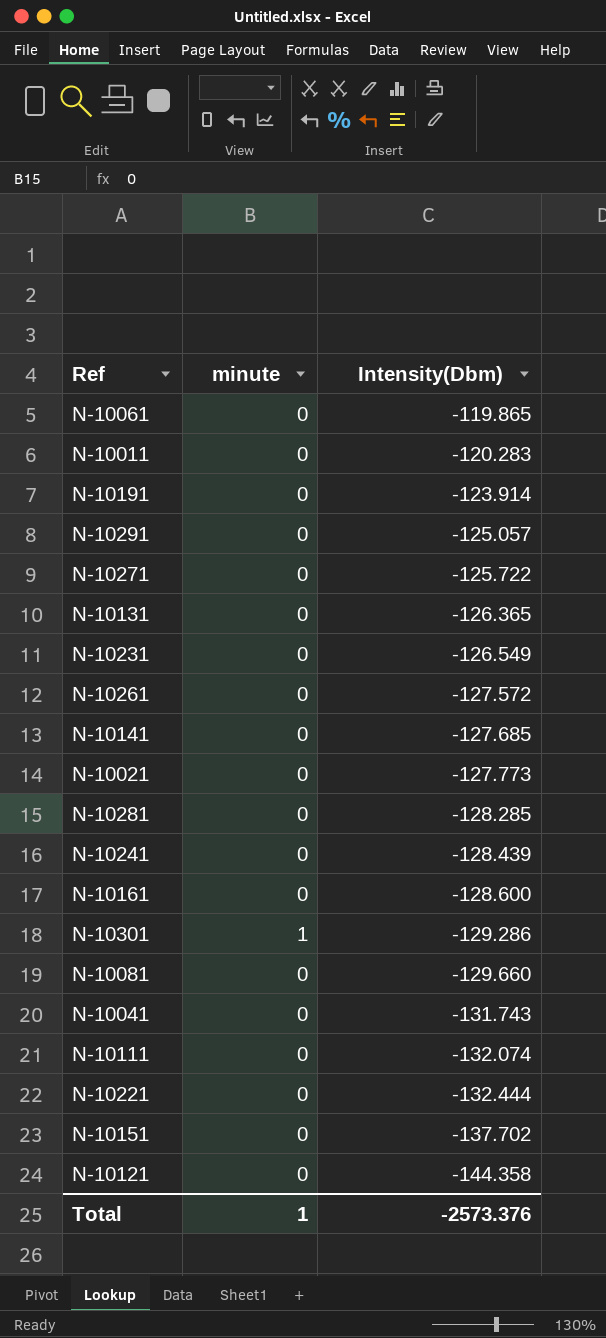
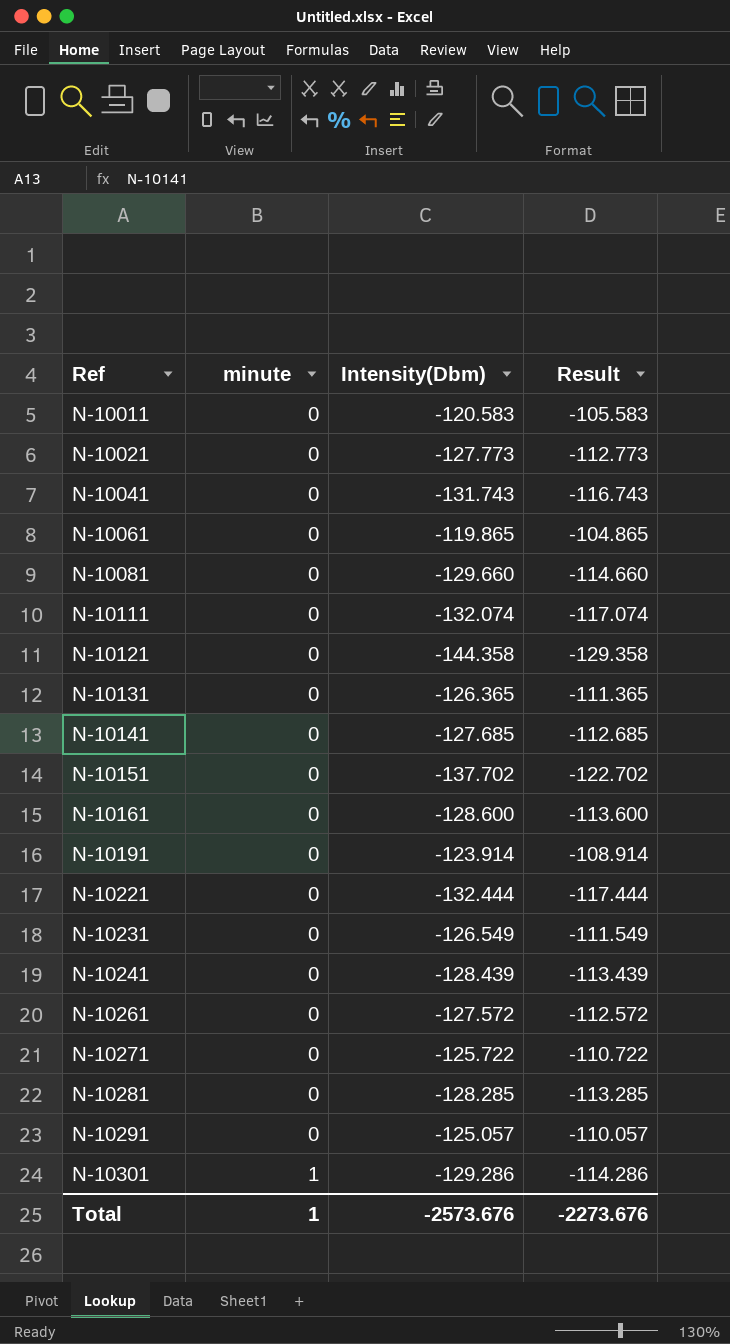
row order: Intensity(Dbm) descending -> Ref ascending
column Result | formula: none -> [Intensity(Dbm)] + 15
N-10011 | Intensity(Dbm): -120.283 -> -120.583
Total | Intensity(Dbm): -2573.376 -> -2573.676

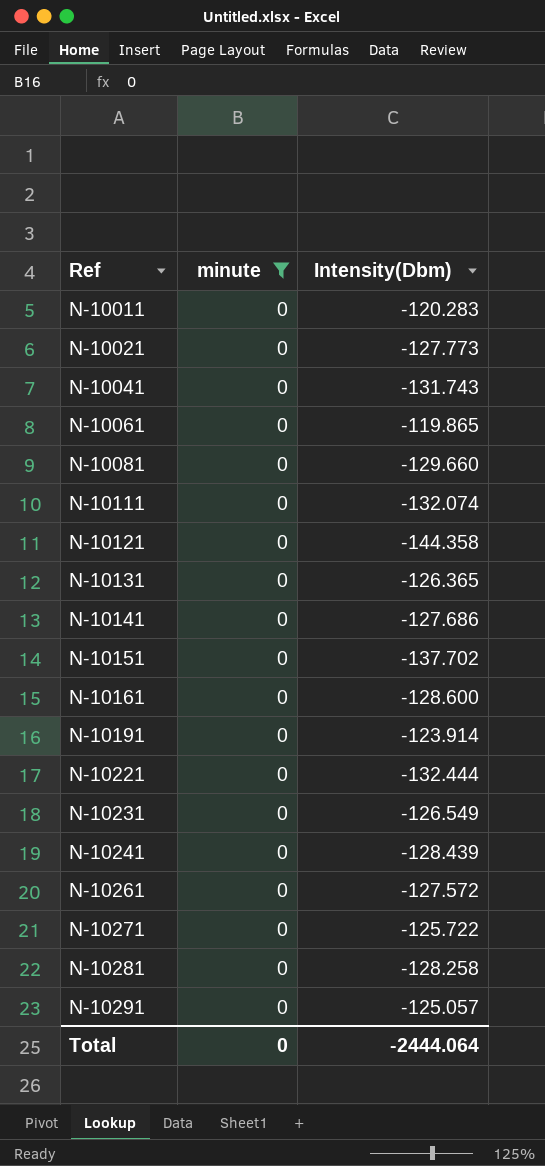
filter: none -> minute = 0
column Result | formula: [Intensity(Dbm)] + 15 -> none
N-10011 | Intensity(Dbm): -120.583 -> -120.283
N-10141 | Intensity(Dbm): -127.685 -> -127.686
N-10281 | Intensity(Dbm): -128.285 -> -128.258
Total | minute: 1 -> 0
Total | Intensity(Dbm): -2573.676 -> -2444.064

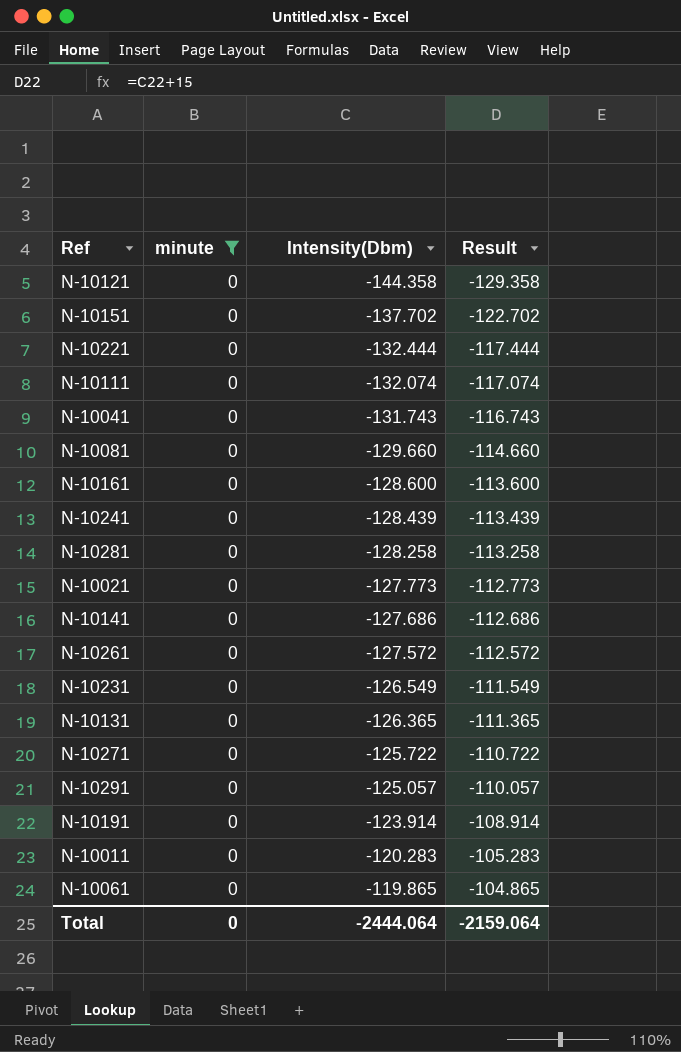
row order: Ref ascending -> Intensity(Dbm) ascending
column Result | formula: none -> [Intensity(Dbm)] + 15

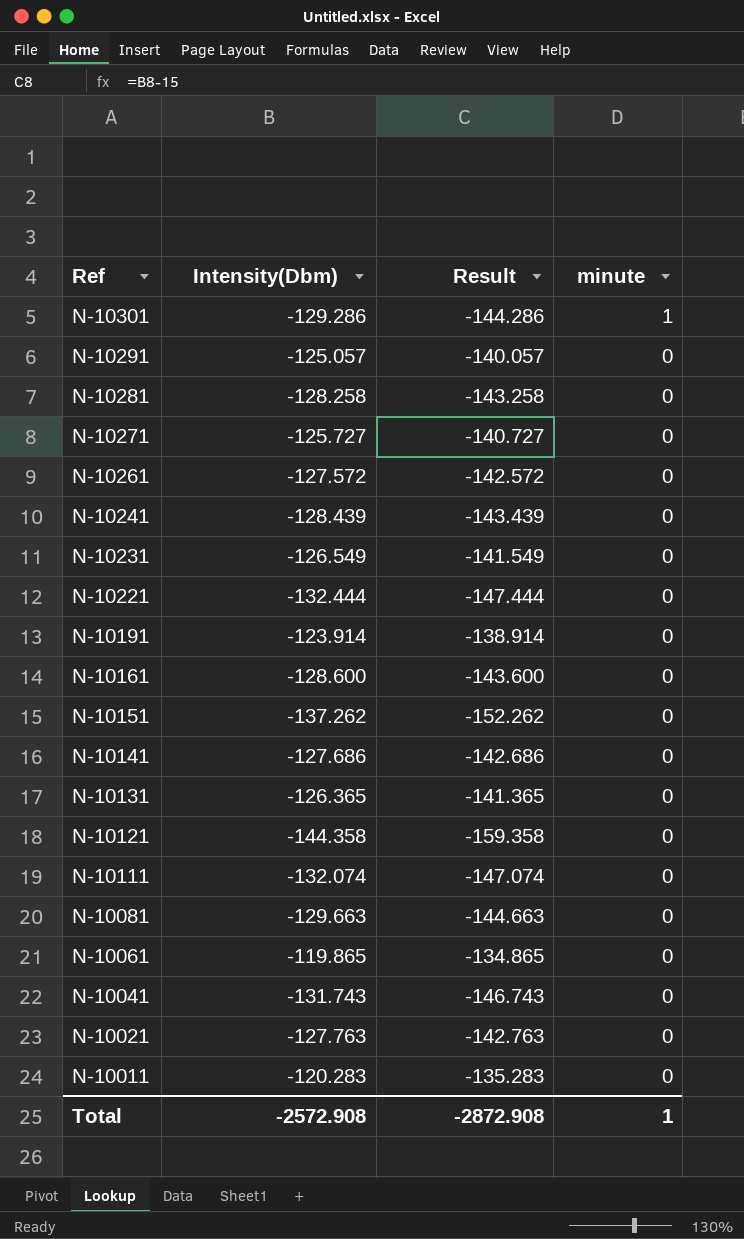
filter: minute = 0 -> none
row order: Intensity(Dbm) ascending -> Ref descending
column Result | formula: [Intensity(Dbm)] + 15 -> [Intensity(Dbm)] - 15
column minute | position: 2 -> 4
N-10271 | Intensity(Dbm): -125.722 -> -125.727
N-10151 | Intensity(Dbm): -137.702 -> -137.262
N-10081 | Intensity(Dbm): -129.660 -> -129.663
N-10021 | Intensity(Dbm): -127.773 -> -127.763
Total | Intensity(Dbm): -2444.064 -> -2572.908
Total | Result: -2159.064 -> -2872.908
Total | minute: 0 -> 1

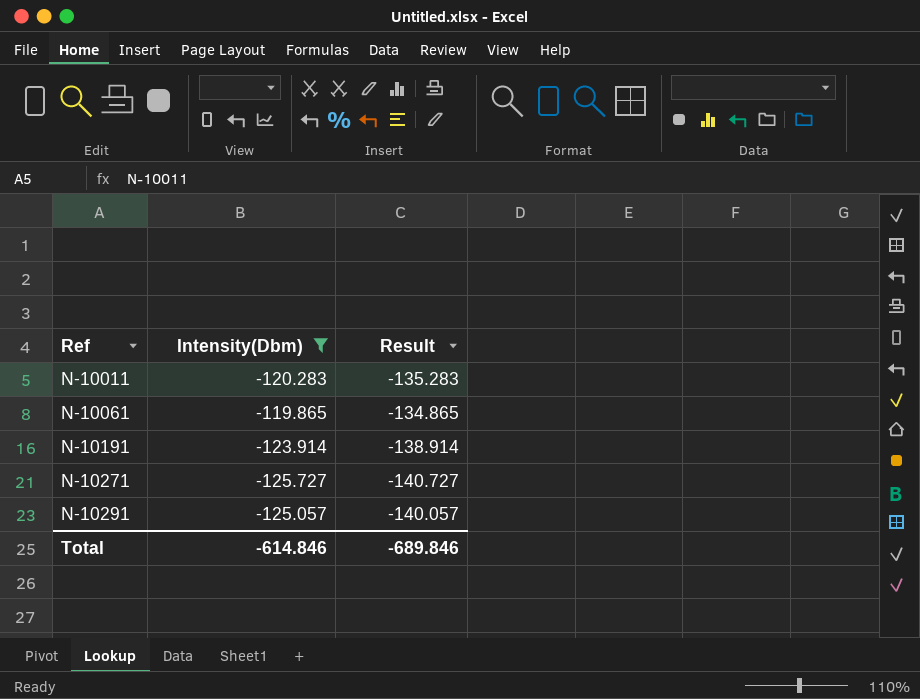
filter: none -> Intensity(Dbm) >= -125.727
row order: Ref descending -> Ref ascending
column minute | position: 4 -> none
Total | Intensity(Dbm): -2572.908 -> -614.846
Total | Result: -2872.908 -> -689.846

